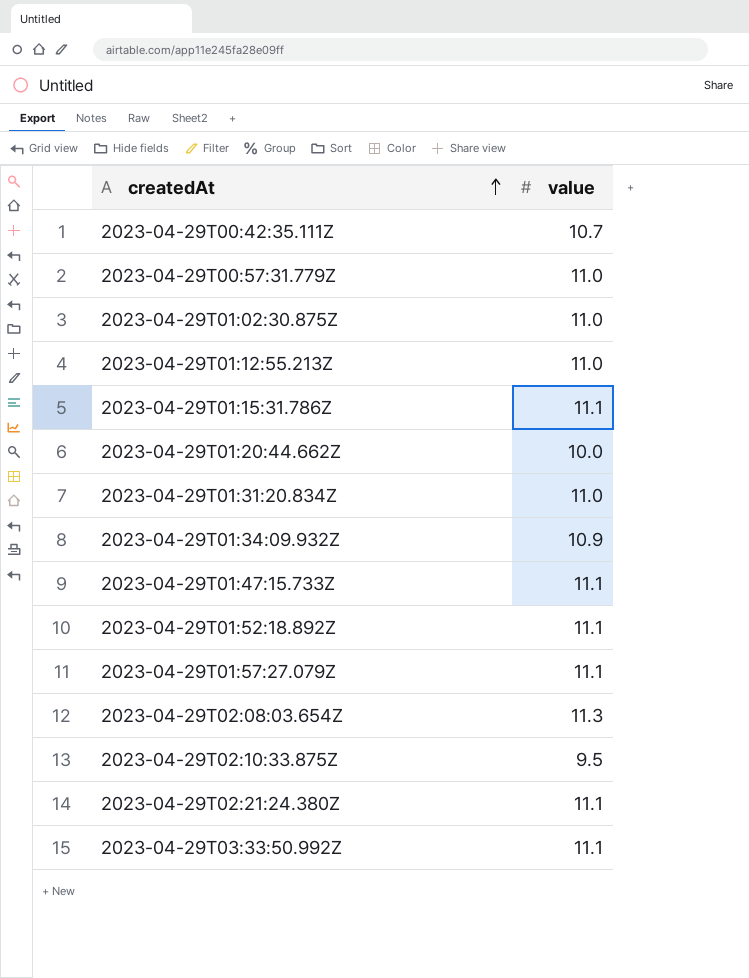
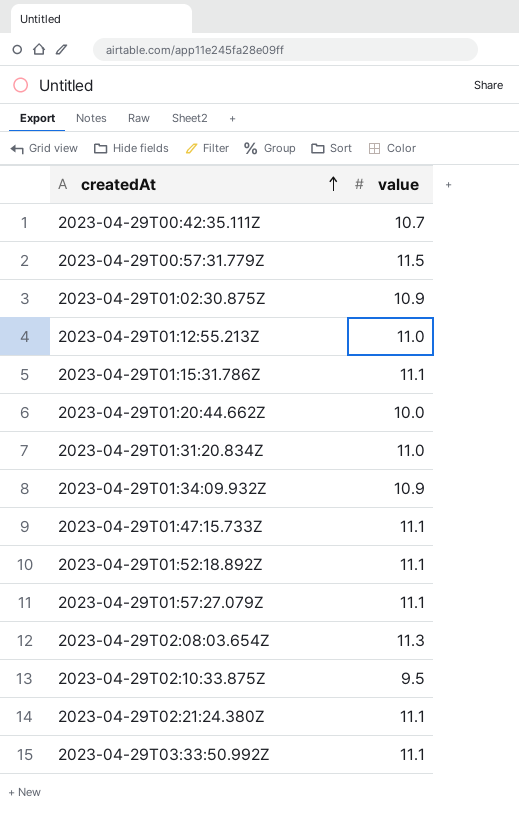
2023-04-29T00:57:31.779Z | value: 11.0 -> 11.5
2023-04-29T01:02:30.875Z | value: 11.0 -> 10.9

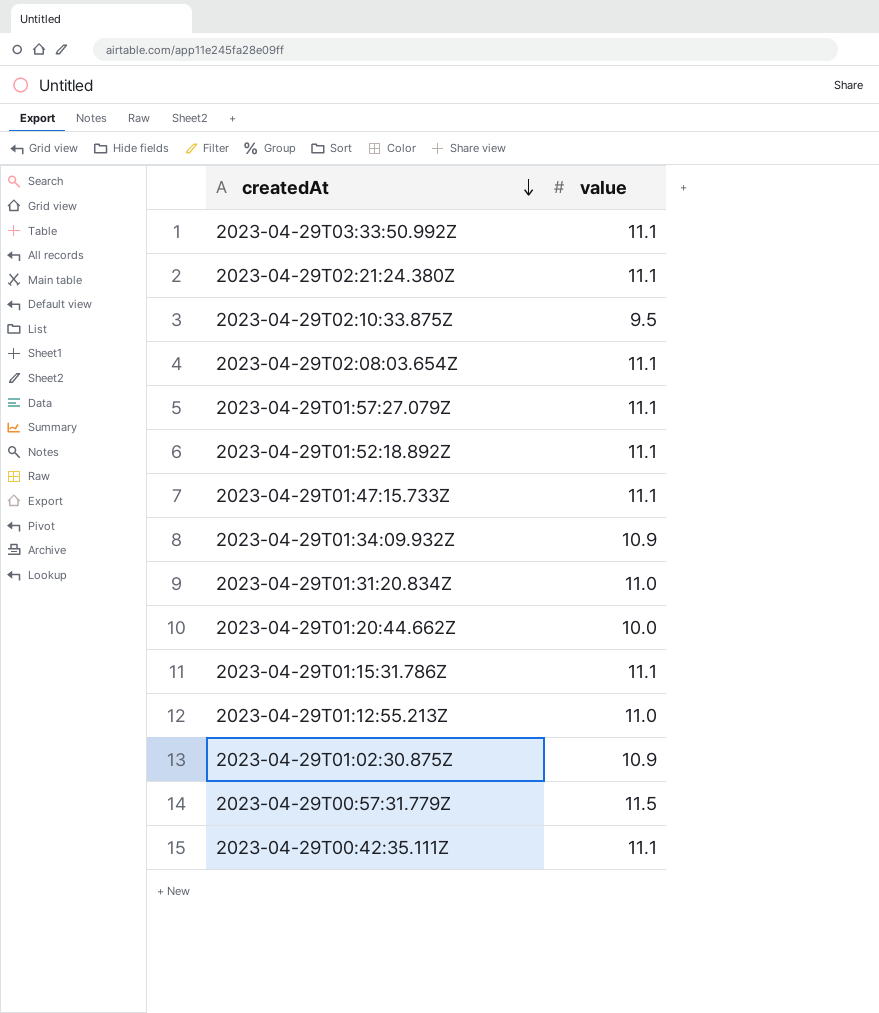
row order: createdAt ascending -> createdAt descending
2023-04-29T02:08:03.654Z | value: 11.3 -> 11.1
2023-04-29T00:42:35.111Z | value: 10.7 -> 11.1

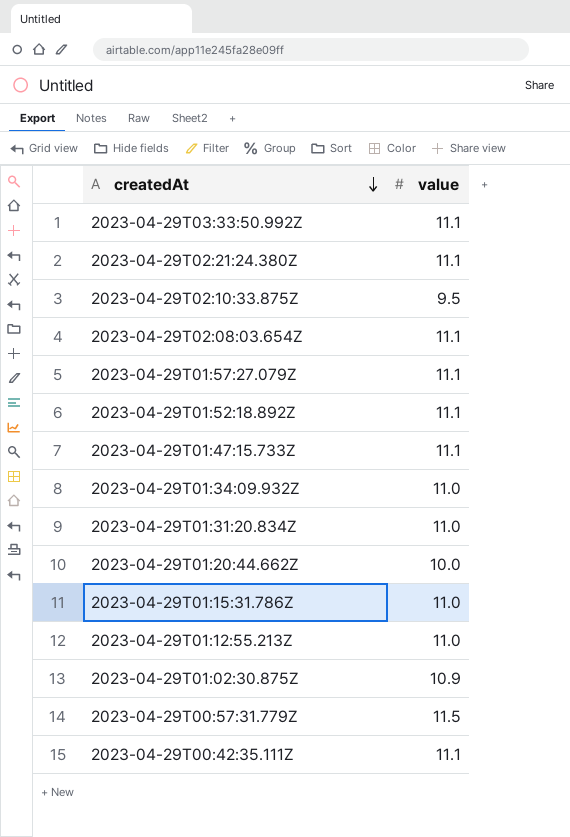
2023-04-29T01:34:09.932Z | value: 10.9 -> 11.0
2023-04-29T01:15:31.786Z | value: 11.1 -> 11.0

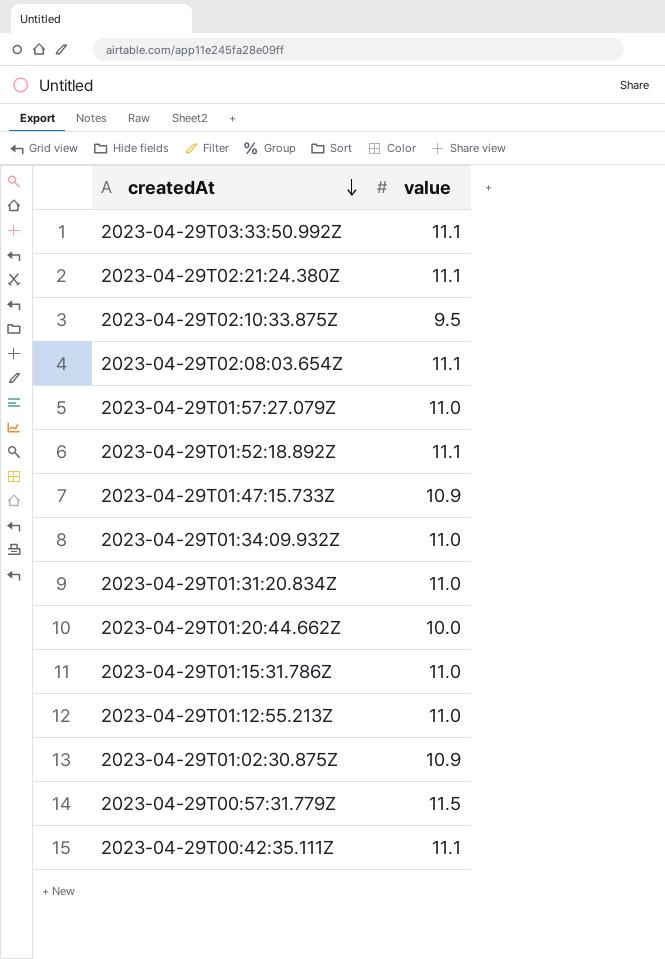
2023-04-29T01:57:27.079Z | value: 11.1 -> 11.0
2023-04-29T01:47:15.733Z | value: 11.1 -> 10.9

